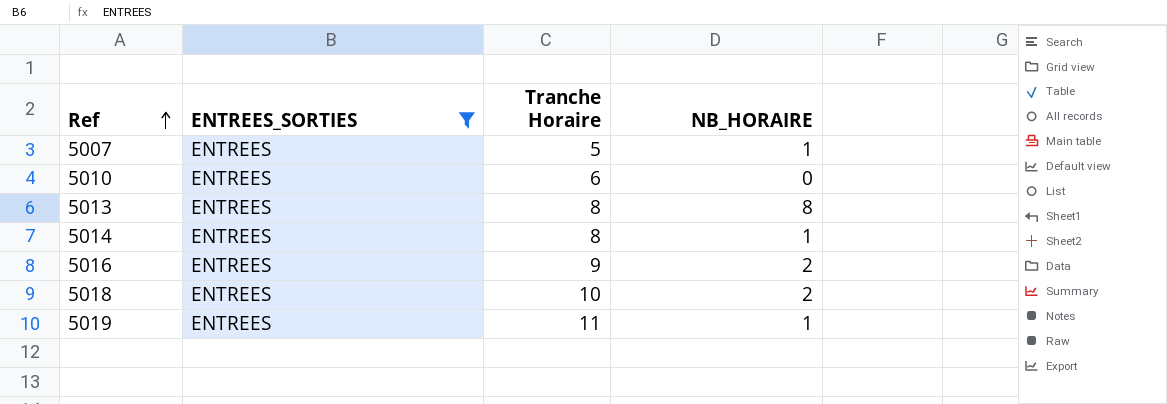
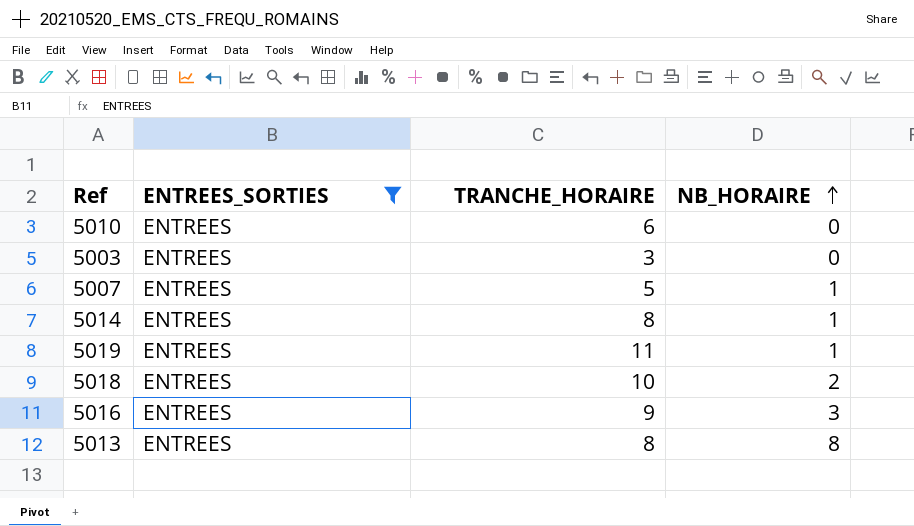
row order: Ref ascending -> NB_HORAIRE ascending
column name: Tranche Horaire -> TRANCHE_HORAIRE
row 5003: none -> ENTREES | 3 | 0
5016 | NB_HORAIRE: 2 -> 3

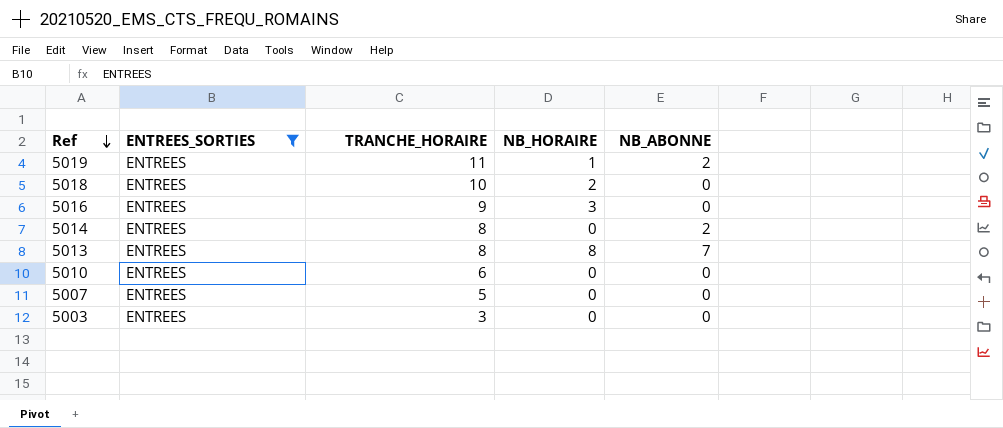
row order: NB_HORAIRE ascending -> Ref descending
column NB_ABONNE | position: none -> 5
5014 | NB_HORAIRE: 1 -> 0
5007 | NB_HORAIRE: 1 -> 0

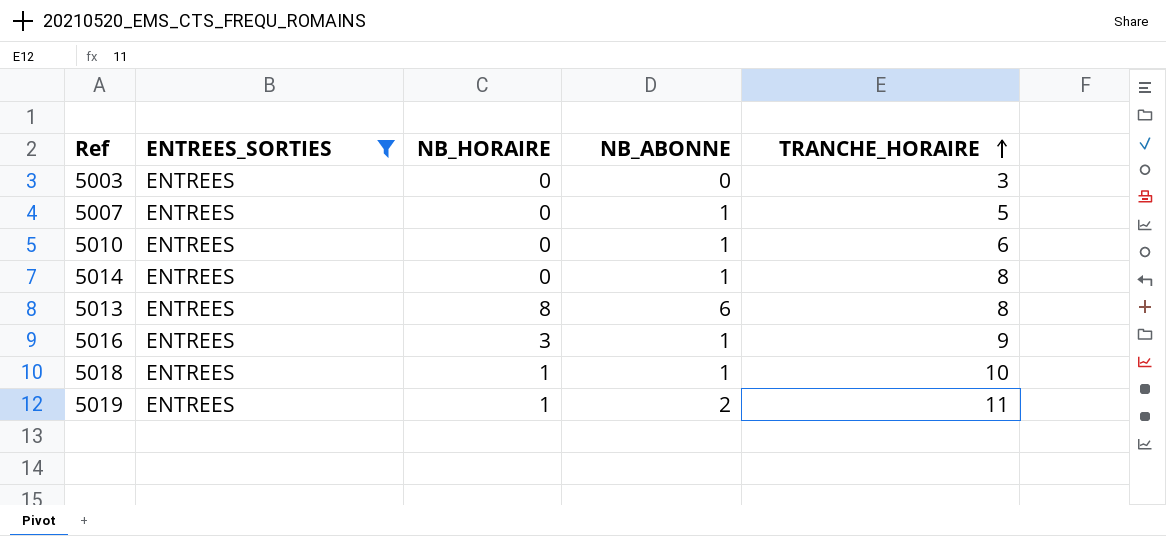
row order: Ref descending -> TRANCHE_HORAIRE ascending
column TRANCHE_HORAIRE | position: 3 -> 5
5007 | NB_ABONNE: 0 -> 1
5010 | NB_ABONNE: 0 -> 1
5014 | NB_ABONNE: 2 -> 1
5013 | NB_ABONNE: 7 -> 6
5016 | NB_ABONNE: 0 -> 1
5018 | NB_HORAIRE: 2 -> 1
5018 | NB_ABONNE: 0 -> 1

